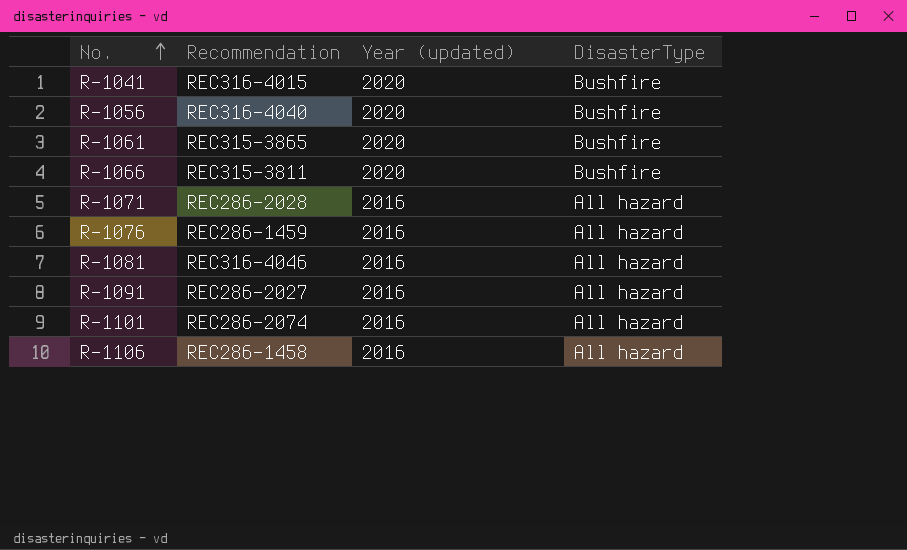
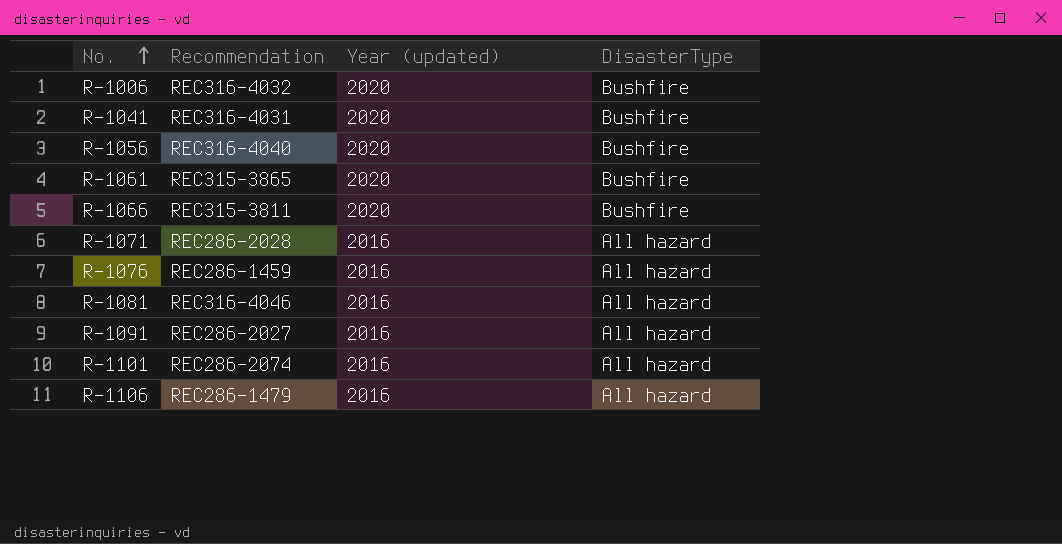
row R-1006: none -> REC316-4032 | 2020 | Bushfire
R-1041 | Recommendation: REC316-4015 -> REC316-4031
R-1106 | Recommendation: REC286-1458 -> REC286-1479

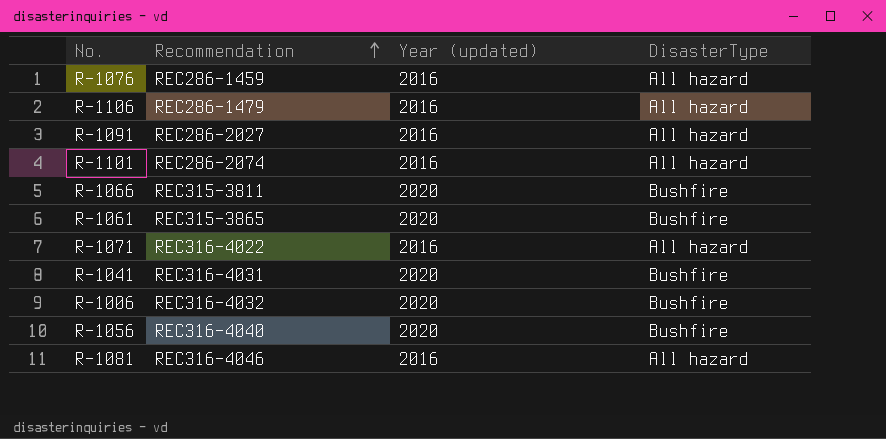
row order: No. ascending -> Recommendation ascending
R-1071 | Recommendation: REC286-2028 -> REC316-4022

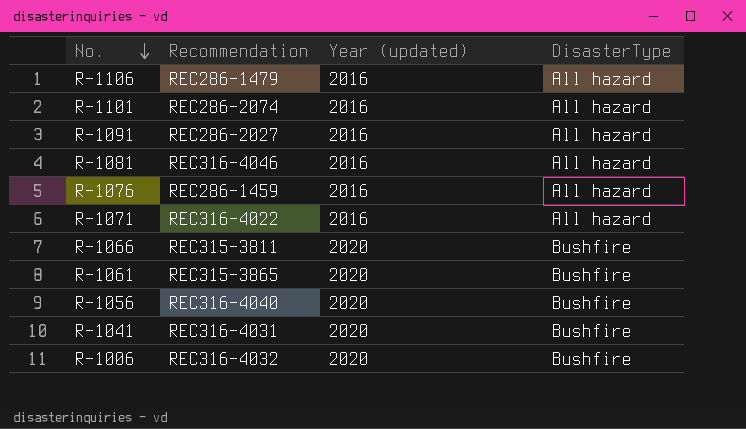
row order: Recommendation ascending -> No. descending

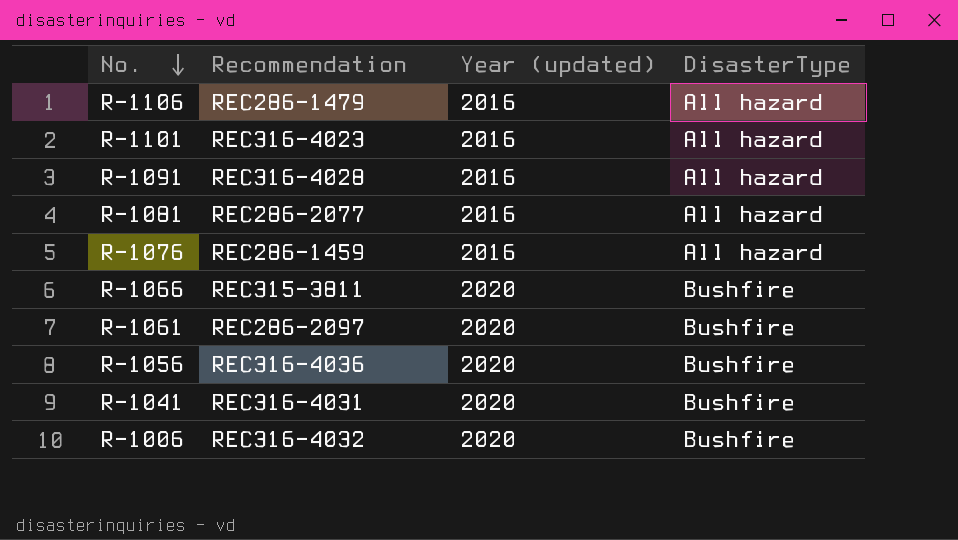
row R-1071: REC316-4022 | 2016 | All hazard -> none
R-1101 | Recommendation: REC286-2074 -> REC316-4023
R-1091 | Recommendation: REC286-2027 -> REC316-4028
R-1081 | Recommendation: REC316-4046 -> REC286-2077
R-1061 | Recommendation: REC315-3865 -> REC286-2097
R-1056 | Recommendation: REC316-4040 -> REC316-4036

